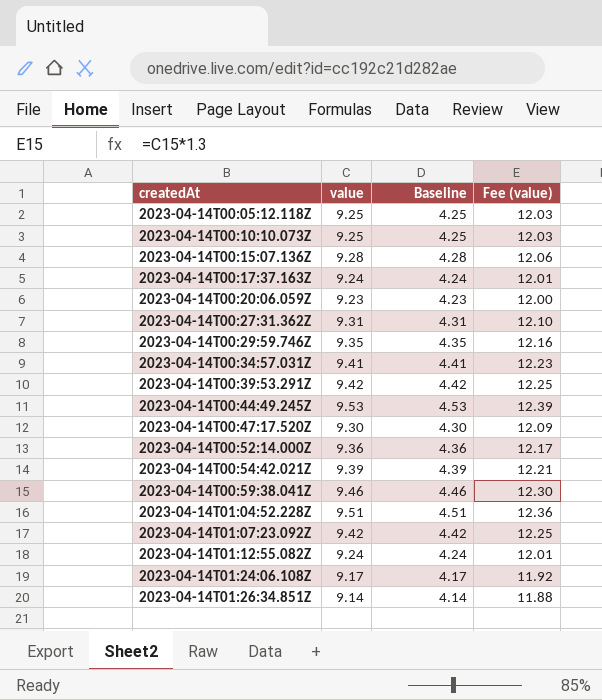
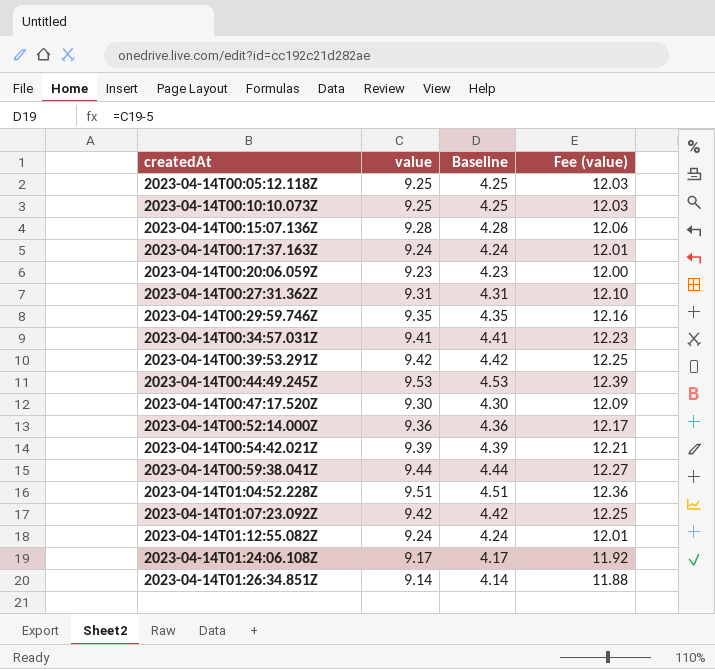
2023-04-14T00:59:38.041Z | value: 9.46 -> 9.44
2023-04-14T00:59:38.041Z | Baseline: 4.46 -> 4.44
2023-04-14T00:59:38.041Z | Fee (value): 12.30 -> 12.27

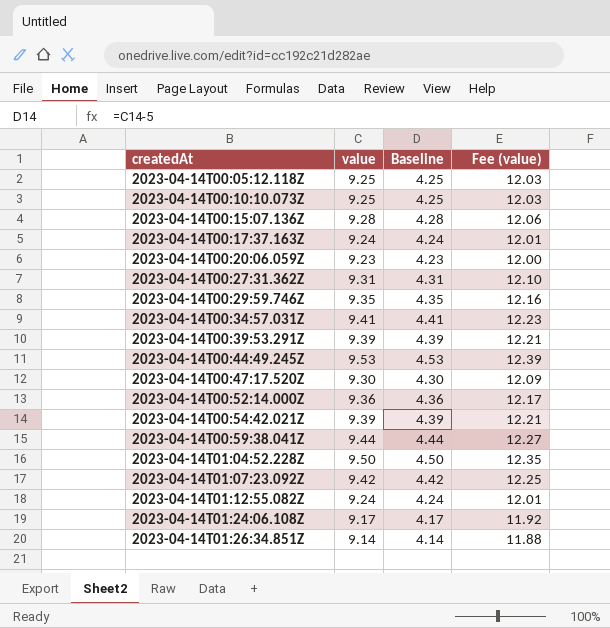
2023-04-14T00:39:53.291Z | value: 9.42 -> 9.39
2023-04-14T00:39:53.291Z | Baseline: 4.42 -> 4.39
2023-04-14T00:39:53.291Z | Fee (value): 12.25 -> 12.21
2023-04-14T01:04:52.228Z | value: 9.51 -> 9.50
2023-04-14T01:04:52.228Z | Baseline: 4.51 -> 4.50
2023-04-14T01:04:52.228Z | Fee (value): 12.36 -> 12.35

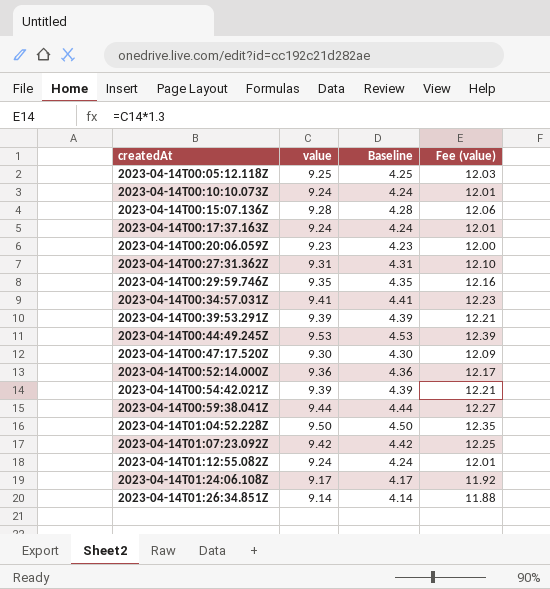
2023-04-14T00:10:10.073Z | value: 9.25 -> 9.24
2023-04-14T00:10:10.073Z | Baseline: 4.25 -> 4.24
2023-04-14T00:10:10.073Z | Fee (value): 12.03 -> 12.01

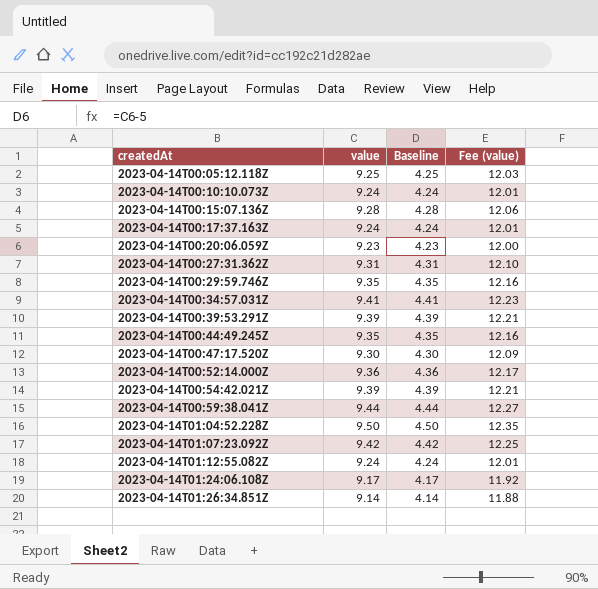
2023-04-14T00:44:49.245Z | value: 9.53 -> 9.35
2023-04-14T00:44:49.245Z | Baseline: 4.53 -> 4.35
2023-04-14T00:44:49.245Z | Fee (value): 12.39 -> 12.16

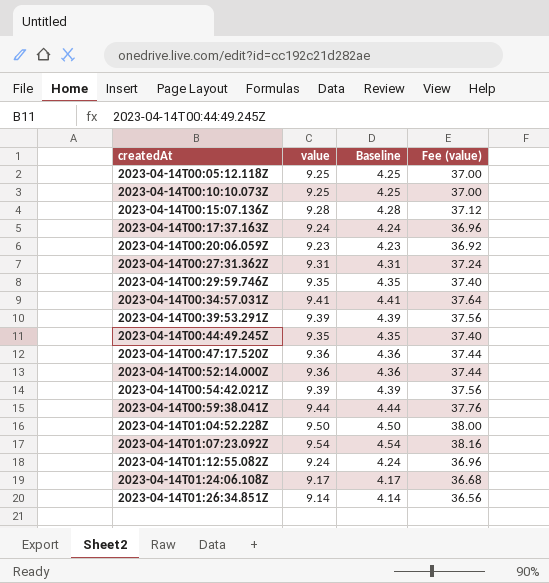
column Fee (value) | formula: [value] * 1.3 -> [value] * 4
2023-04-14T00:10:10.073Z | value: 9.24 -> 9.25
2023-04-14T00:10:10.073Z | Baseline: 4.24 -> 4.25
2023-04-14T00:47:17.520Z | value: 9.30 -> 9.36
2023-04-14T00:47:17.520Z | Baseline: 4.30 -> 4.36
2023-04-14T01:07:23.092Z | value: 9.42 -> 9.54
2023-04-14T01:07:23.092Z | Baseline: 4.42 -> 4.54

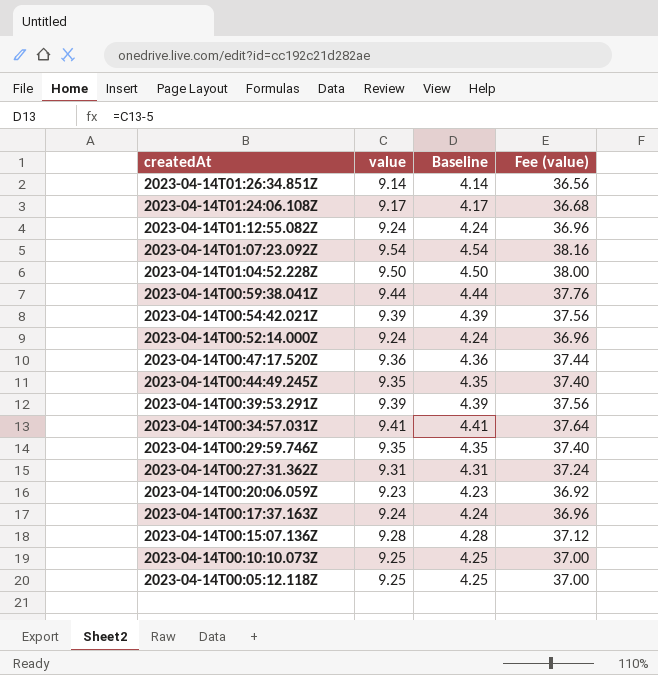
row order: createdAt ascending -> createdAt descending
2023-04-14T00:52:14.000Z | value: 9.36 -> 9.24
2023-04-14T00:52:14.000Z | Baseline: 4.36 -> 4.24
2023-04-14T00:52:14.000Z | Fee (value): 37.44 -> 36.96

